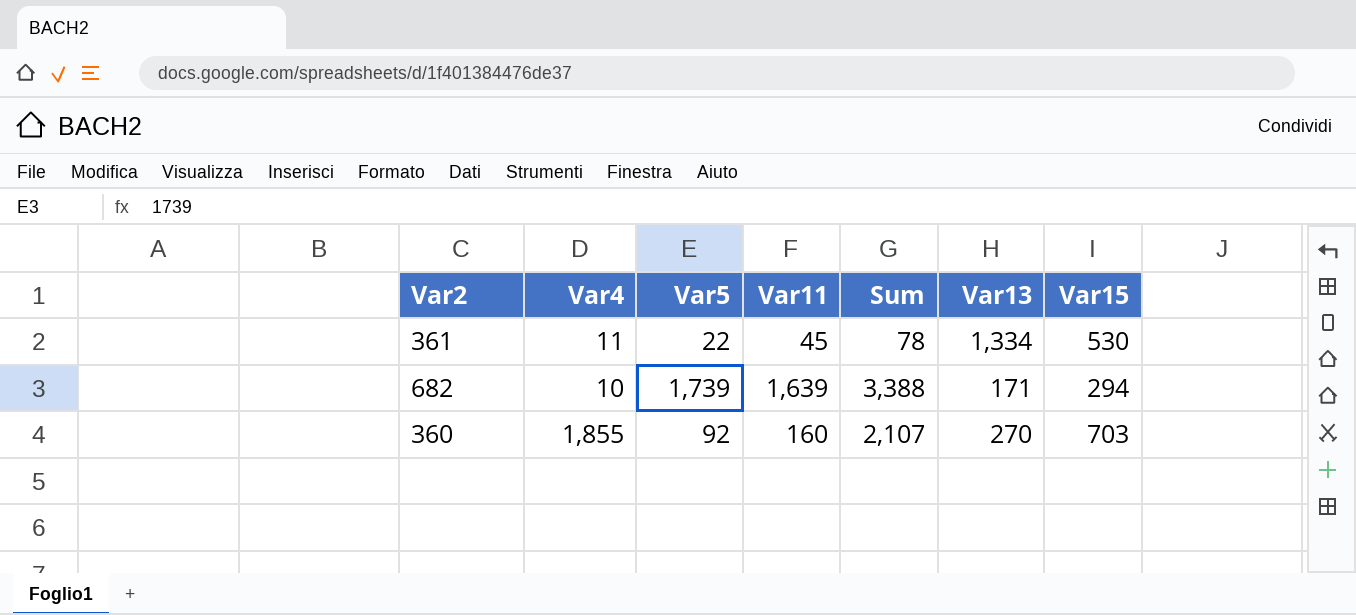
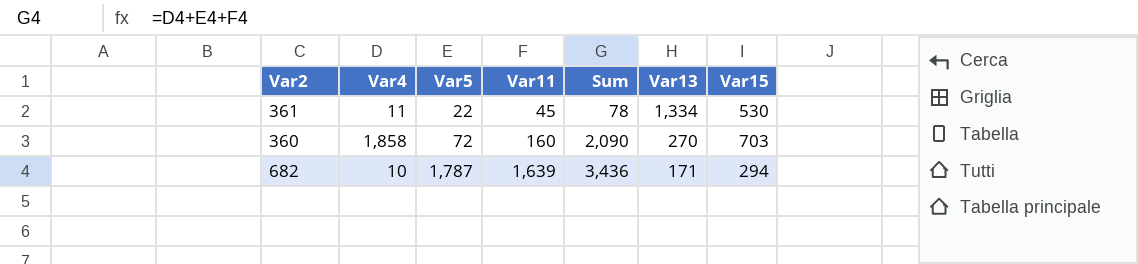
row order: none -> Var5 ascending
360 | Var4: 1,855 -> 1,858
360 | Var5: 92 -> 72
360 | Sum: 2,107 -> 2,090
682 | Var5: 1,739 -> 1,787
682 | Sum: 3,388 -> 3,436

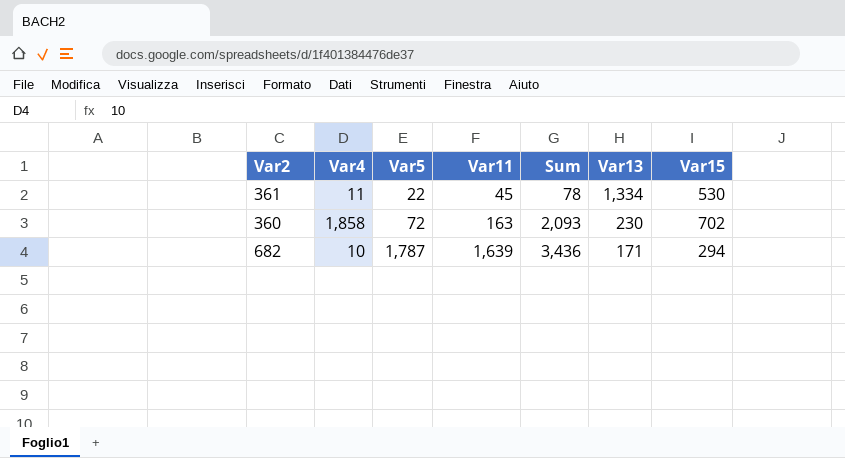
360 | Var11: 160 -> 163
360 | Sum: 2,090 -> 2,093
360 | Var13: 270 -> 230
360 | Var15: 703 -> 702

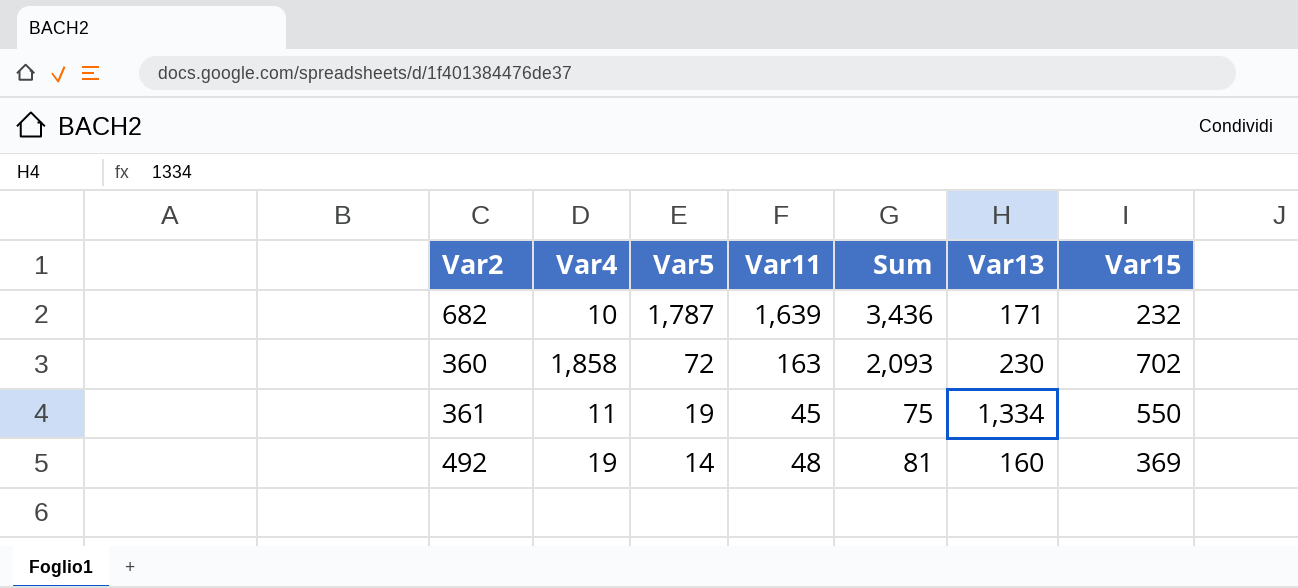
row order: Var5 ascending -> Var5 descending
682 | Var15: 294 -> 232
361 | Var5: 22 -> 19
361 | Sum: 78 -> 75
361 | Var15: 530 -> 550
row 492: none -> 19 | 14 | 48 | 81 | 160 | 369

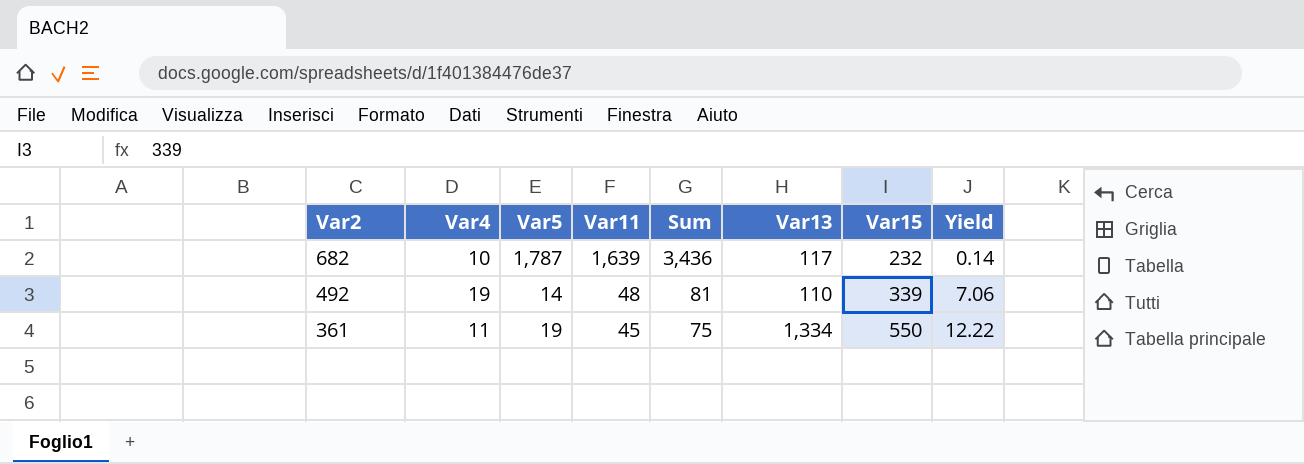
row order: Var5 descending -> Var2 descending
column Yield | formula: none -> [Var15] / [Var11]
row 360: 1,858 | 72 | 163 | 2,093 | 230 | 702 -> none
682 | Var13: 171 -> 117
492 | Var13: 160 -> 110
492 | Var15: 369 -> 339

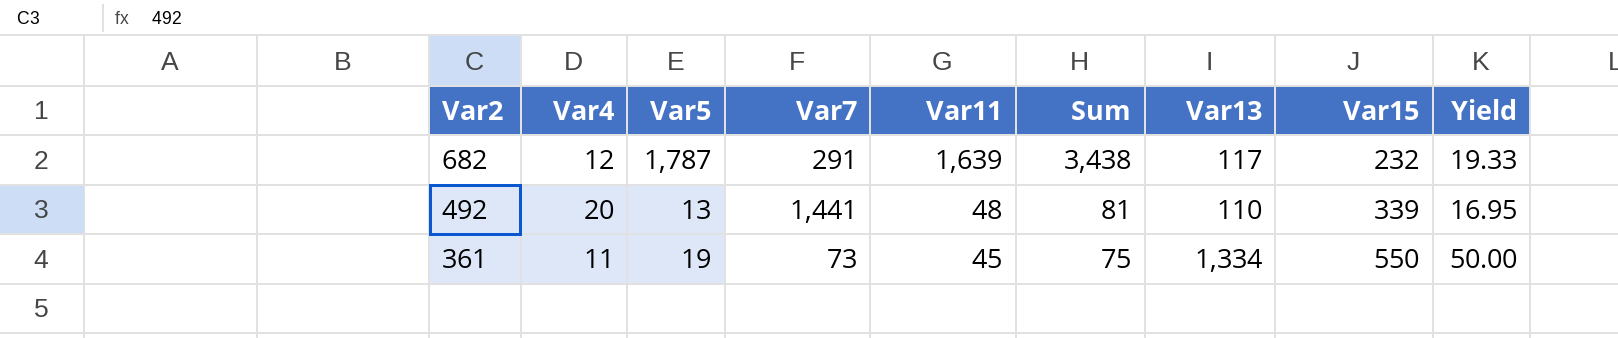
column Var7 | position: none -> 4
column Yield | formula: [Var15] / [Var11] -> [Var15] / [Var4]
682 | Var4: 10 -> 12
682 | Sum: 3,436 -> 3,438
492 | Var4: 19 -> 20
492 | Var5: 14 -> 13

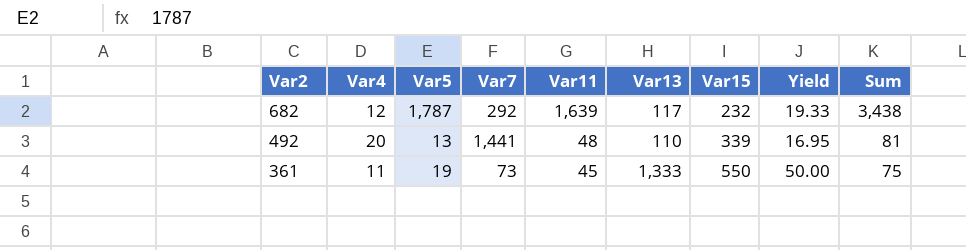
column Sum | position: 6 -> 9
682 | Var7: 291 -> 292
361 | Var13: 1,334 -> 1,333

